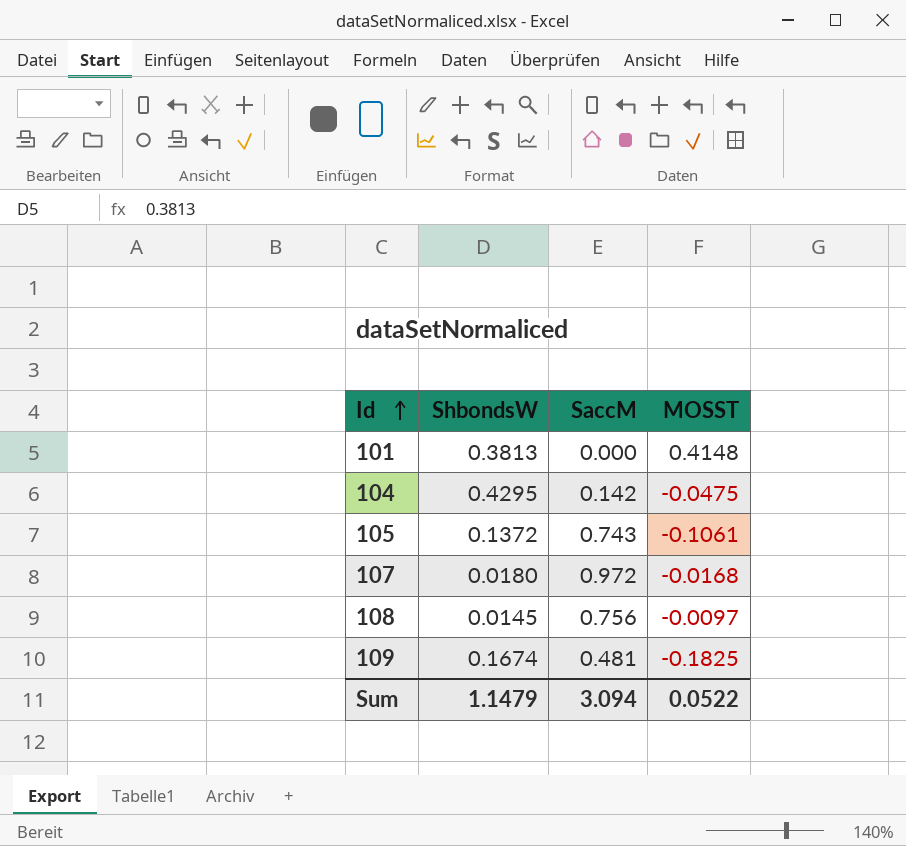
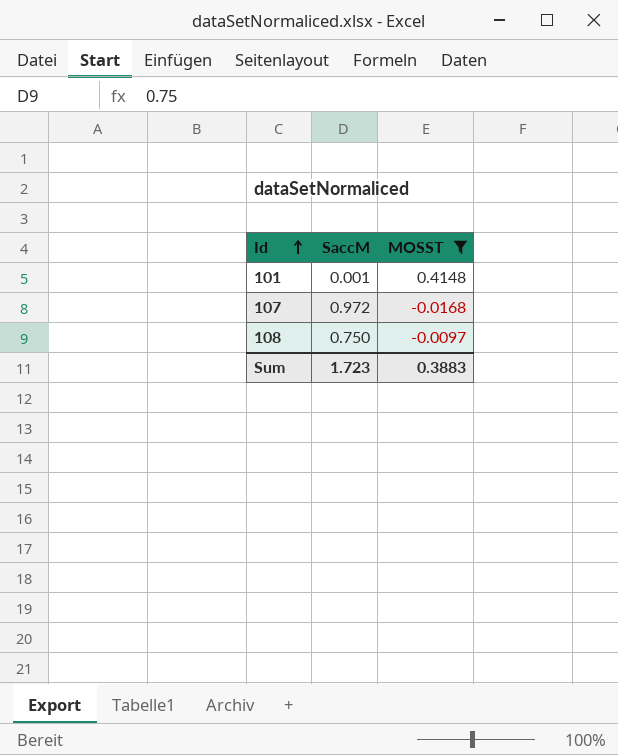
filter: none -> MOSST >= -0.0168
column ShbondsW | position: 2 -> none
101 | SaccM: 0.000 -> 0.001
108 | SaccM: 0.756 -> 0.750
Sum | SaccM: 3.094 -> 1.723
Sum | MOSST: 0.0522 -> 0.3883

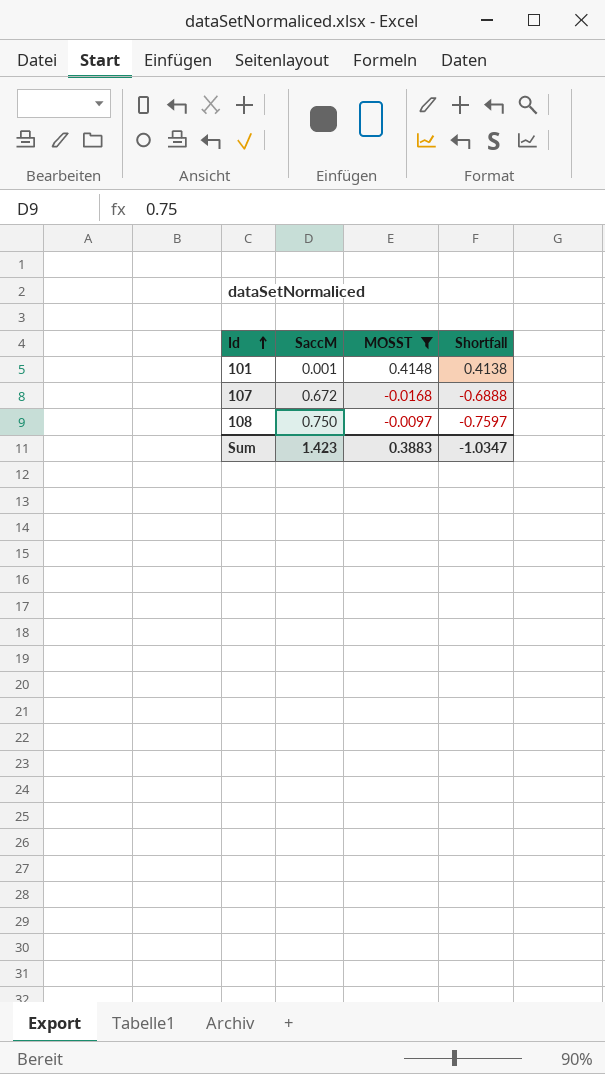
column Shortfall | formula: none -> [MOSST] - [SaccM]
107 | SaccM: 0.972 -> 0.672
Sum | SaccM: 1.723 -> 1.423

